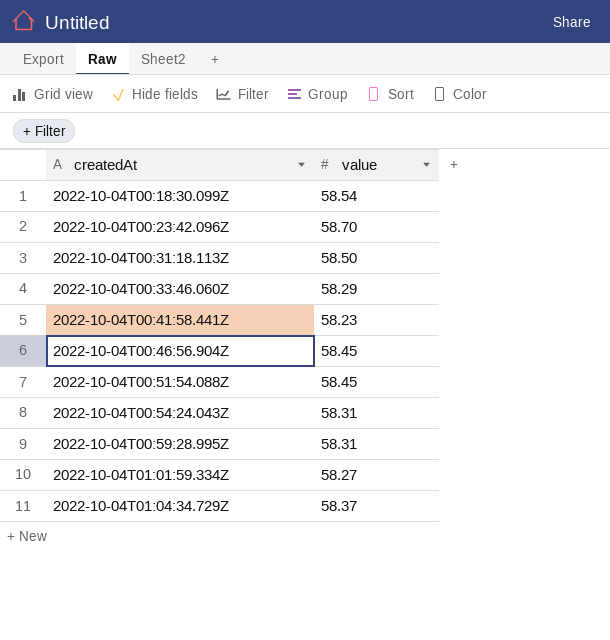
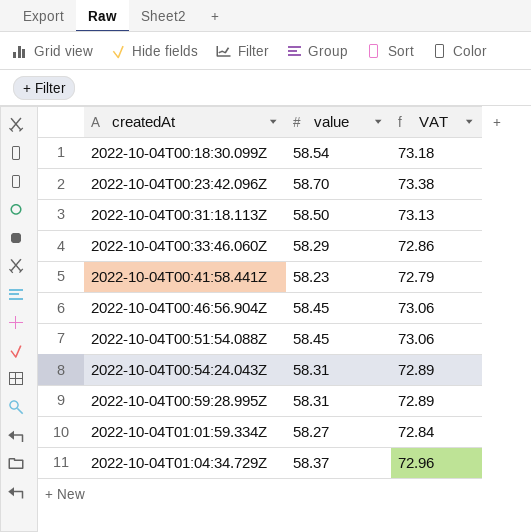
column VAT | formula: none -> [value] * 1.25

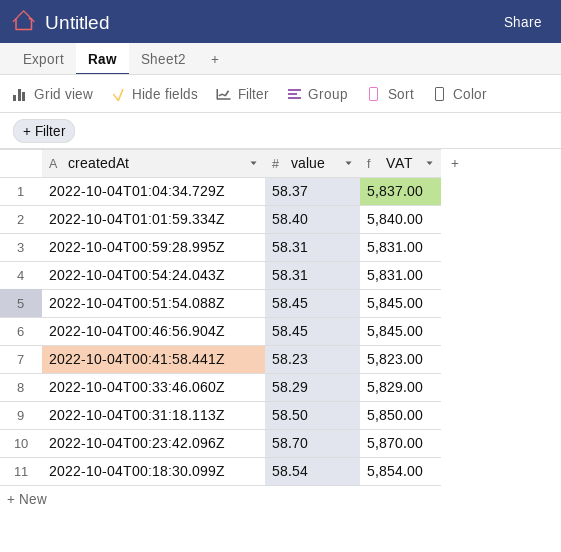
row order: createdAt ascending -> createdAt descending
column VAT | formula: [value] * 1.25 -> [value] * 100
2022-10-04T01:01:59.334Z | value: 58.27 -> 58.40

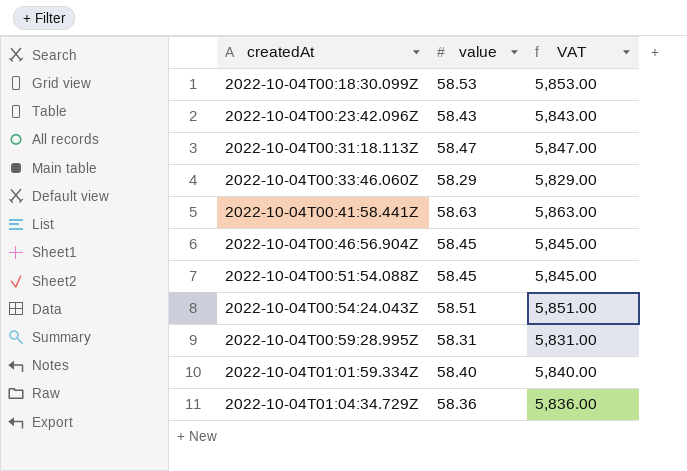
row order: createdAt descending -> createdAt ascending
2022-10-04T00:18:30.099Z | value: 58.54 -> 58.53
2022-10-04T00:18:30.099Z | VAT: 5,854.00 -> 5,853.00
2022-10-04T00:23:42.096Z | value: 58.70 -> 58.43
2022-10-04T00:23:42.096Z | VAT: 5,870.00 -> 5,843.00
2022-10-04T00:31:18.113Z | value: 58.50 -> 58.47
2022-10-04T00:31:18.113Z | VAT: 5,850.00 -> 5,847.00
2022-10-04T00:41:58.441Z | value: 58.23 -> 58.63
2022-10-04T00:41:58.441Z | VAT: 5,823.00 -> 5,863.00
2022-10-04T00:54:24.043Z | value: 58.31 -> 58.51
2022-10-04T00:54:24.043Z | VAT: 5,831.00 -> 5,851.00
2022-10-04T01:04:34.729Z | value: 58.37 -> 58.36
2022-10-04T01:04:34.729Z | VAT: 5,837.00 -> 5,836.00

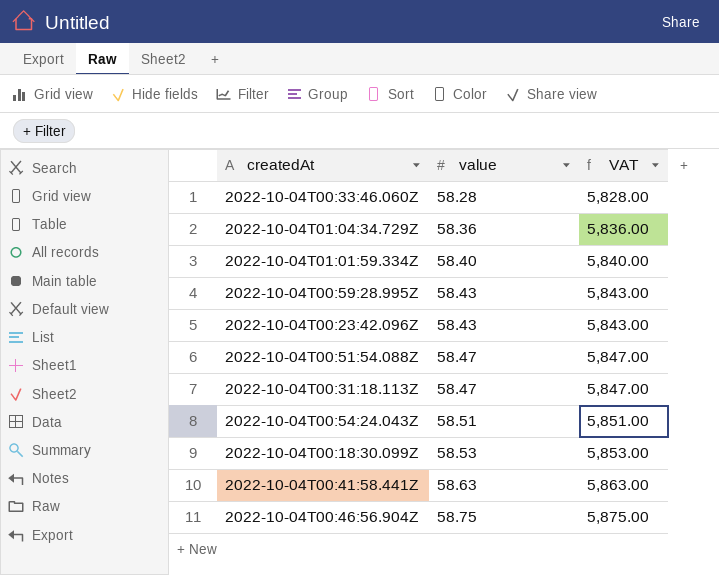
row order: createdAt ascending -> value ascending
2022-10-04T00:33:46.060Z | value: 58.29 -> 58.28
2022-10-04T00:33:46.060Z | VAT: 5,829.00 -> 5,828.00
2022-10-04T00:59:28.995Z | value: 58.31 -> 58.43
2022-10-04T00:59:28.995Z | VAT: 5,831.00 -> 5,843.00
2022-10-04T00:51:54.088Z | value: 58.45 -> 58.47
2022-10-04T00:51:54.088Z | VAT: 5,845.00 -> 5,847.00
2022-10-04T00:46:56.904Z | value: 58.45 -> 58.75
2022-10-04T00:46:56.904Z | VAT: 5,845.00 -> 5,875.00

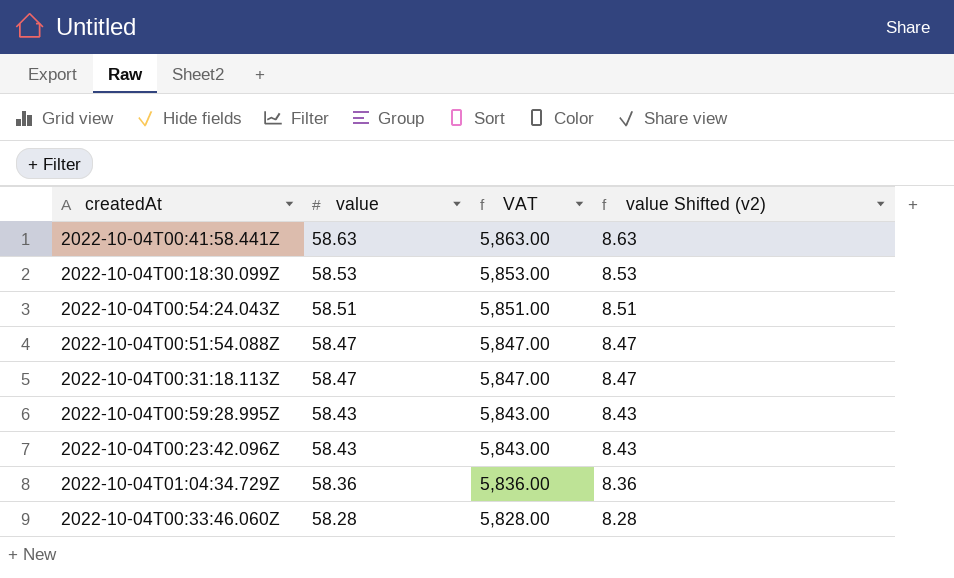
row order: value ascending -> value descending
column value Shifted (v2) | formula: none -> [value] - 50
row 2022-10-04T01:01:59.334Z: 58.40 | 5,840.00 -> none
row 2022-10-04T00:46:56.904Z: 58.75 | 5,875.00 -> none

